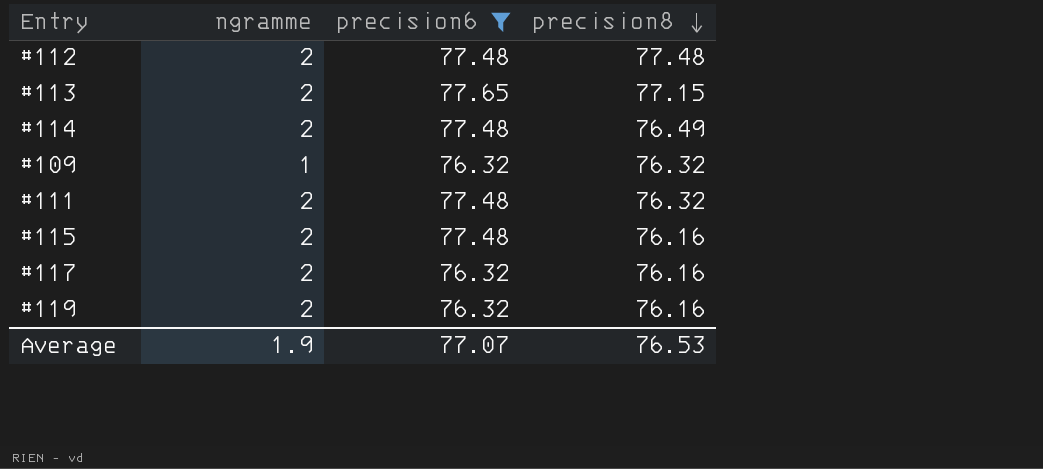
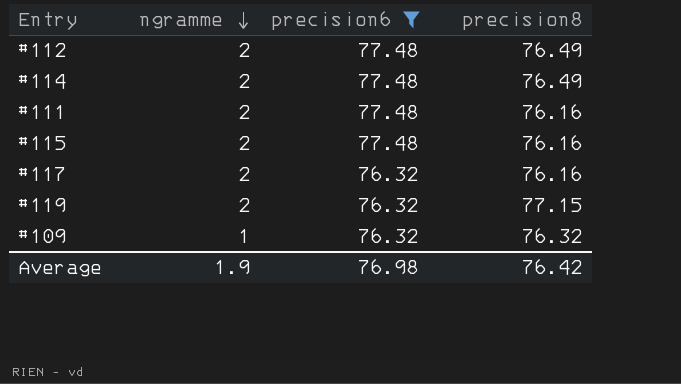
row order: precision8 descending -> ngramme descending
row #113: 2 | 77.65 | 77.15 -> none
#112 | precision8: 77.48 -> 76.49
#111 | precision8: 76.32 -> 76.16
#119 | precision8: 76.16 -> 77.15
Average | precision6: 77.07 -> 76.98
Average | precision8: 76.53 -> 76.42

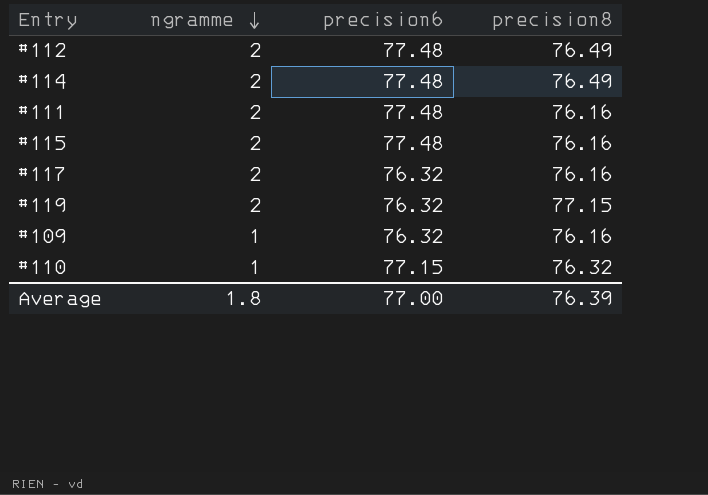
filter: precision6 != 77.15 -> none
#109 | precision8: 76.32 -> 76.16
Average | ngramme: 1.9 -> 1.8
Average | precision6: 76.98 -> 77.00
Average | precision8: 76.42 -> 76.39

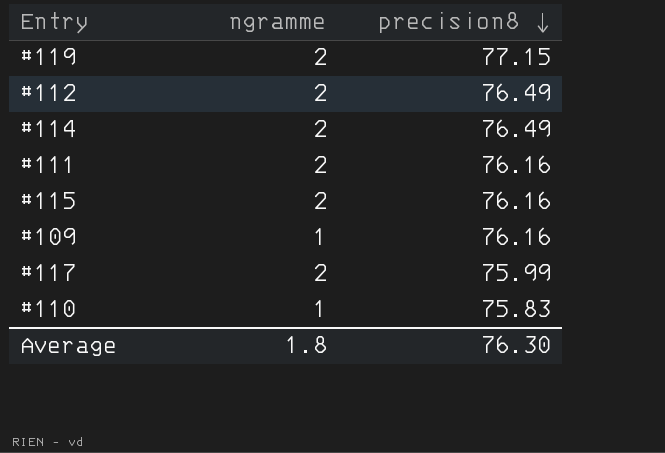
row order: ngramme descending -> precision8 descending
column precision6 | position: 3 -> none
#117 | precision8: 76.16 -> 75.99
#110 | precision8: 76.32 -> 75.83
Average | precision8: 76.39 -> 76.30

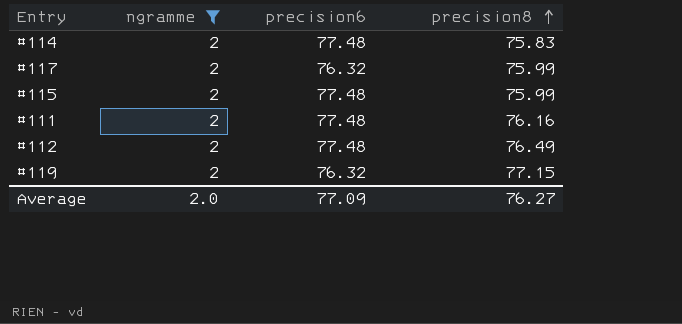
filter: none -> ngramme = 2
row order: precision8 descending -> precision8 ascending
column precision6 | position: none -> 3
#114 | precision8: 76.49 -> 75.83
#115 | precision8: 76.16 -> 75.99
Average | ngramme: 1.8 -> 2.0
Average | precision8: 76.30 -> 76.27

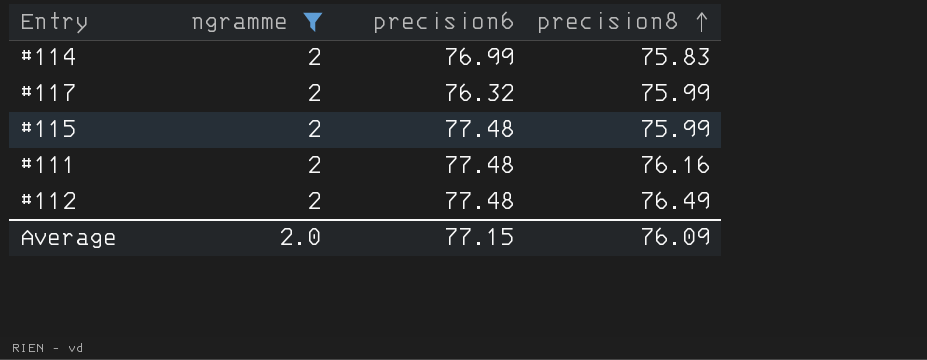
row #119: 2 | 76.32 | 77.15 -> none
#114 | precision6: 77.48 -> 76.99
Average | precision6: 77.09 -> 77.15
Average | precision8: 76.27 -> 76.09

